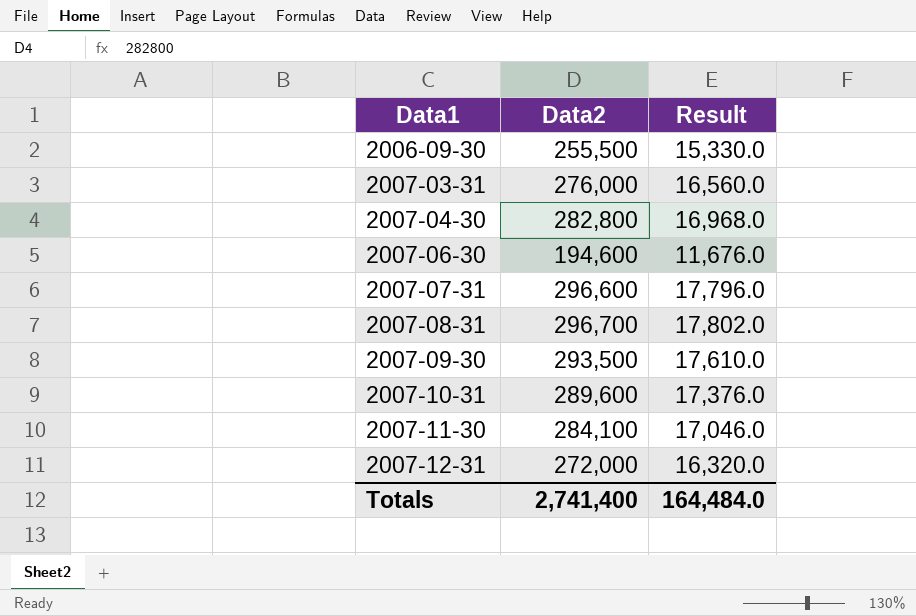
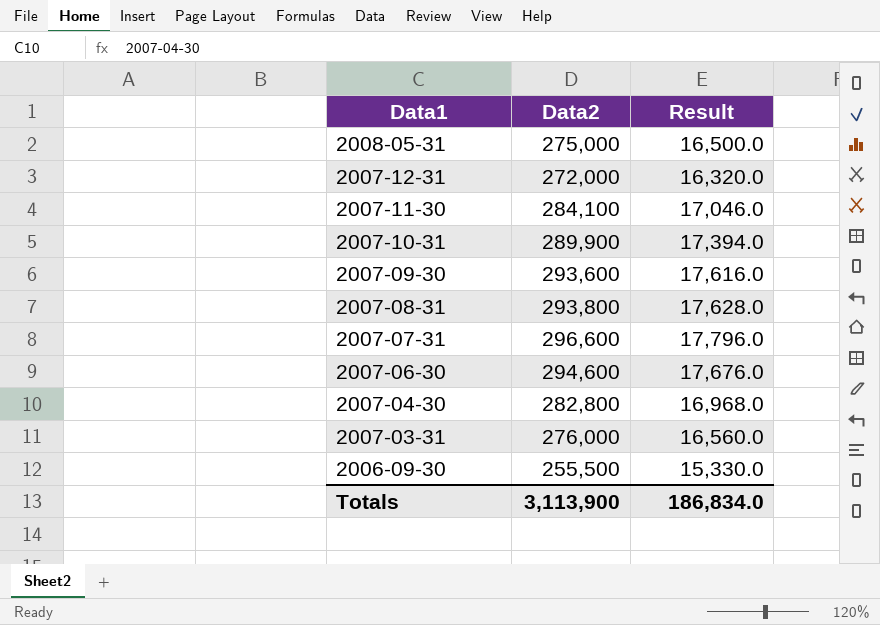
row order: Data1 ascending -> Data1 descending
row 2008-05-31: none -> 275,000 | 16,500.0
2007-10-31 | Data2: 289,600 -> 289,900
2007-10-31 | Result: 17,376.0 -> 17,394.0
2007-09-30 | Data2: 293,500 -> 293,600
2007-09-30 | Result: 17,610.0 -> 17,616.0
2007-08-31 | Data2: 296,700 -> 293,800
2007-08-31 | Result: 17,802.0 -> 17,628.0
2007-06-30 | Data2: 194,600 -> 294,600
2007-06-30 | Result: 11,676.0 -> 17,676.0
Totals | Data2: 2,741,400 -> 3,113,900
Totals | Result: 164,484.0 -> 186,834.0

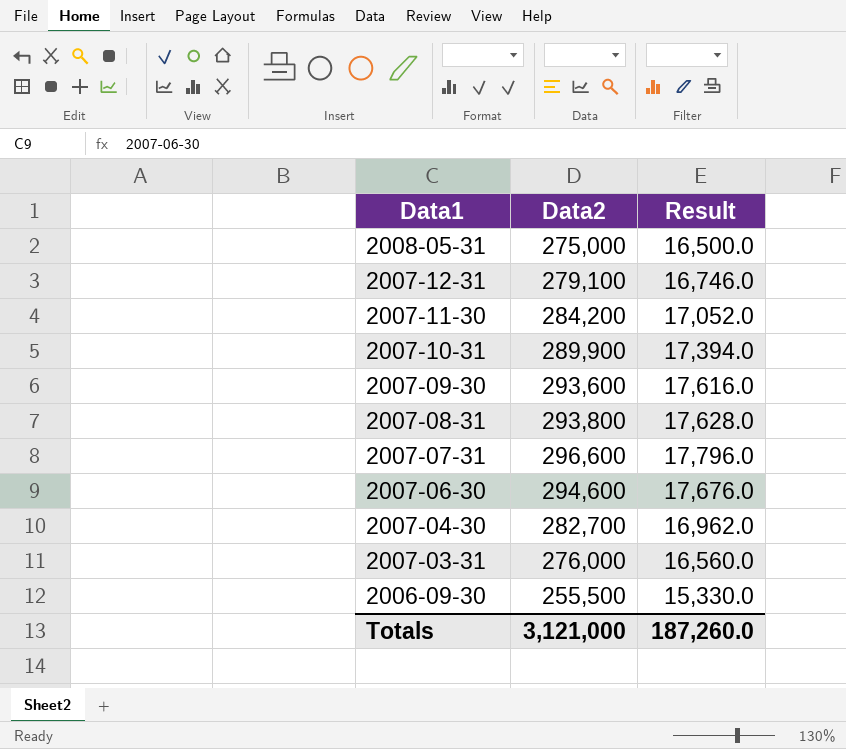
2007-12-31 | Data2: 272,000 -> 279,100
2007-12-31 | Result: 16,320.0 -> 16,746.0
2007-11-30 | Data2: 284,100 -> 284,200
2007-11-30 | Result: 17,046.0 -> 17,052.0
2007-04-30 | Data2: 282,800 -> 282,700
2007-04-30 | Result: 16,968.0 -> 16,962.0
Totals | Data2: 3,113,900 -> 3,121,000
Totals | Result: 186,834.0 -> 187,260.0

